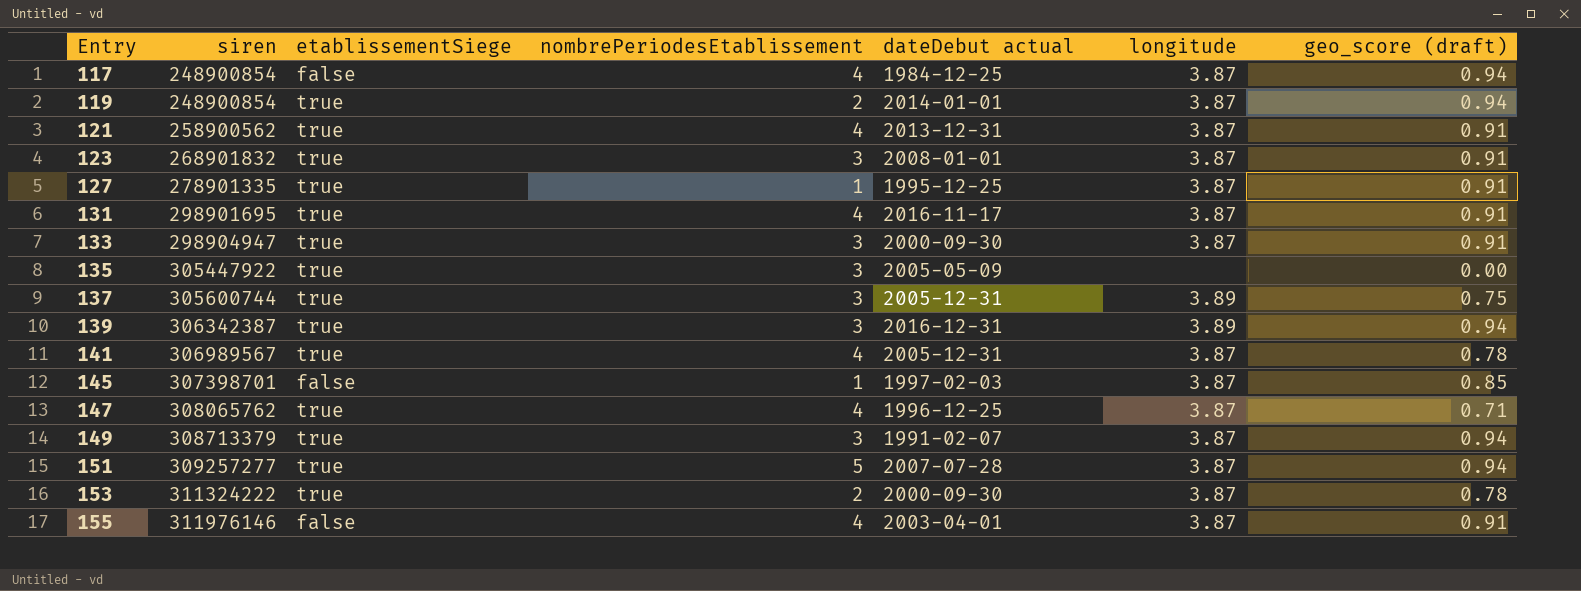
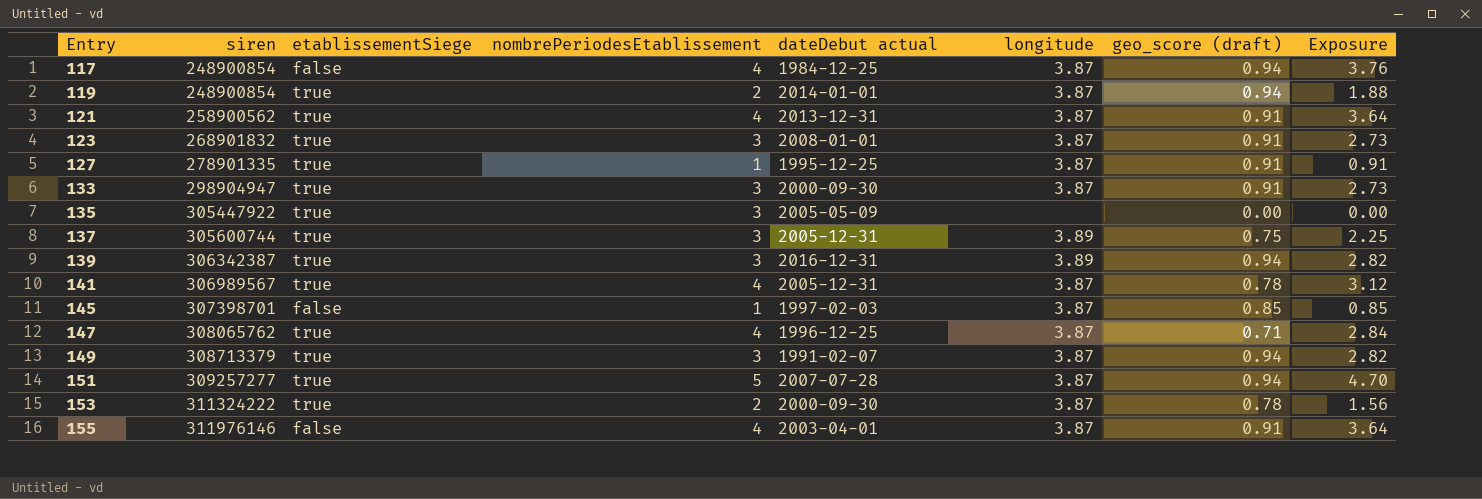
column Exposure | formula: none -> [nombrePeriodesEtablissement] * [geo_score (draft)]
row 131: 298901695 | true | 4 | 2016-11-17 | 3.87 | 0.91 -> none

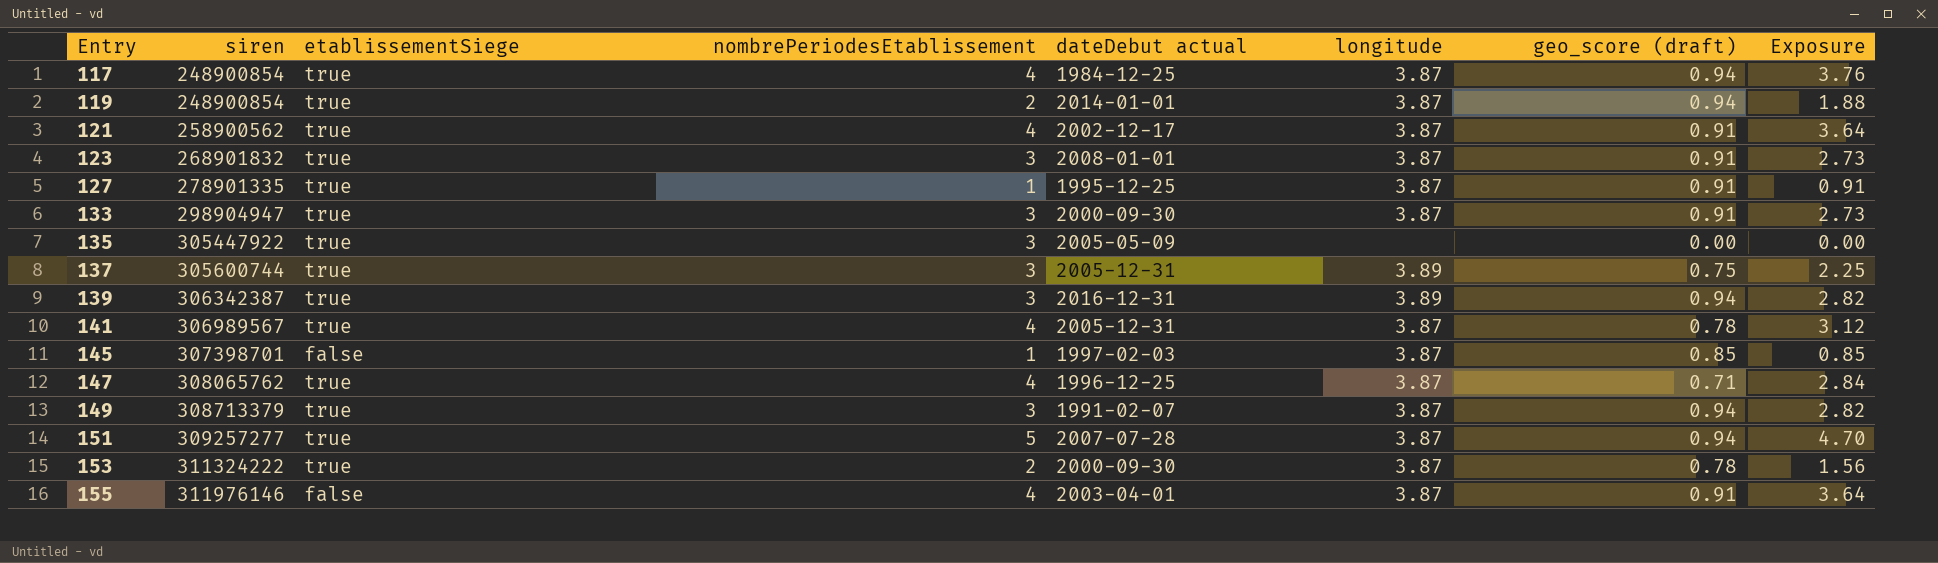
117 | etablissementSiege: false -> true
121 | dateDebut actual: 2013-12-31 -> 2002-12-17

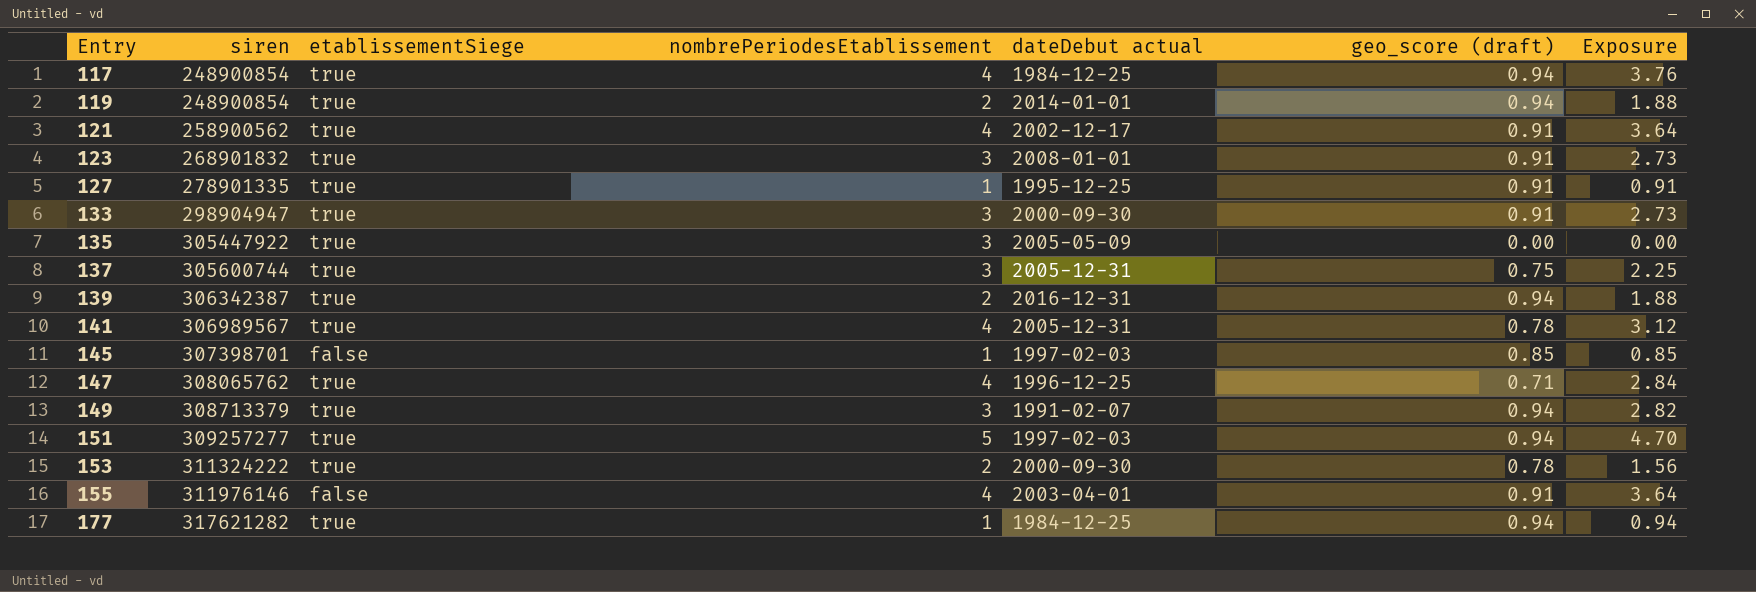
column longitude | position: 6 -> none
139 | nombrePeriodesEtablissement: 3 -> 2
139 | Exposure: 2.82 -> 1.88
151 | dateDebut actual: 2007-07-28 -> 1997-02-03
row 177: none -> 317621282 | true | 1 | 1984-12-25 | 0.94 | 0.94

